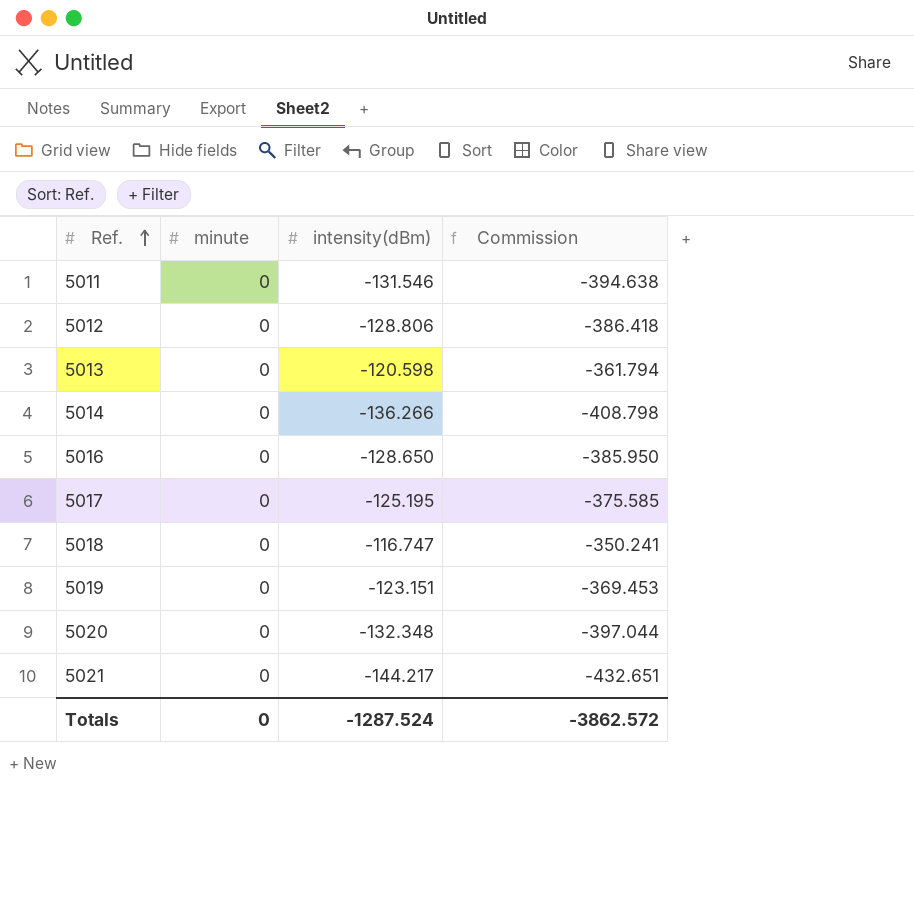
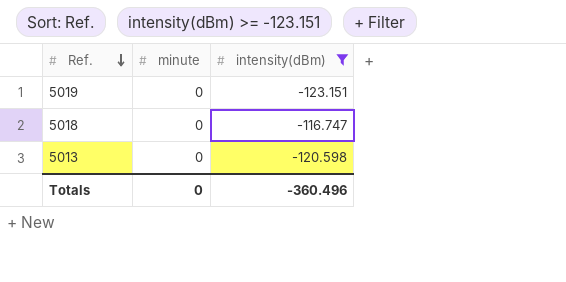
filter: none -> intensity(dBm) >= -123.151
row order: Ref. ascending -> Ref. descending
column Commission | formula: [intensity(dBm)] * 3 -> none
Totals | intensity(dBm): -1287.524 -> -360.496

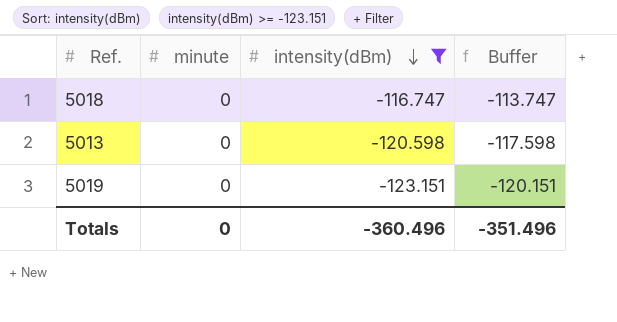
row order: Ref. descending -> intensity(dBm) descending
column Buffer | formula: none -> [intensity(dBm)] + 3

